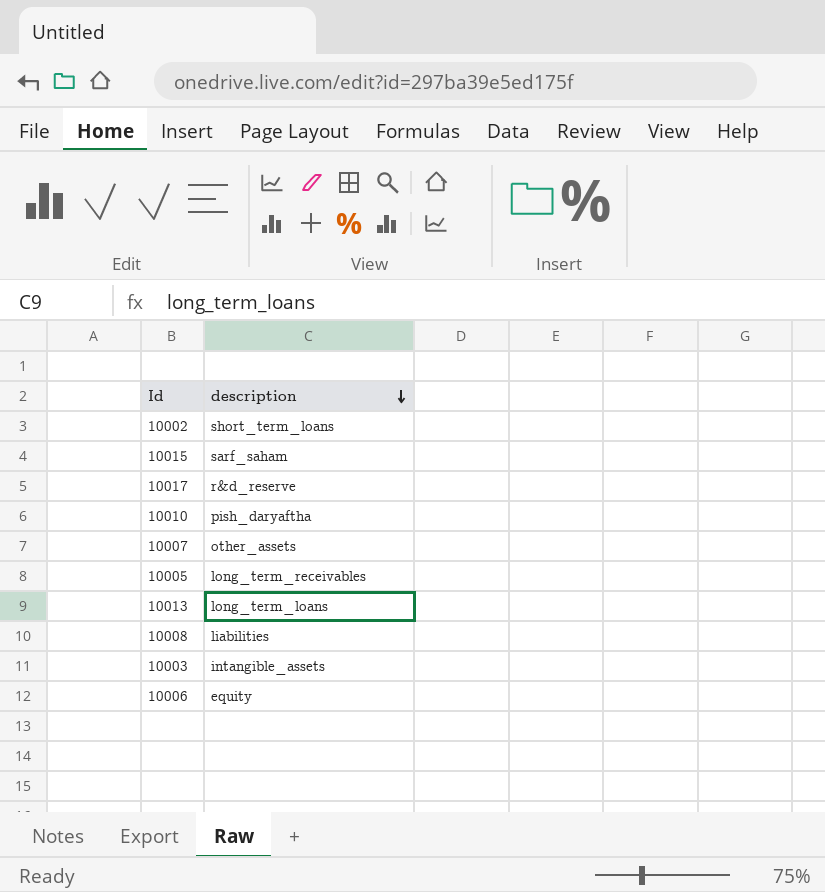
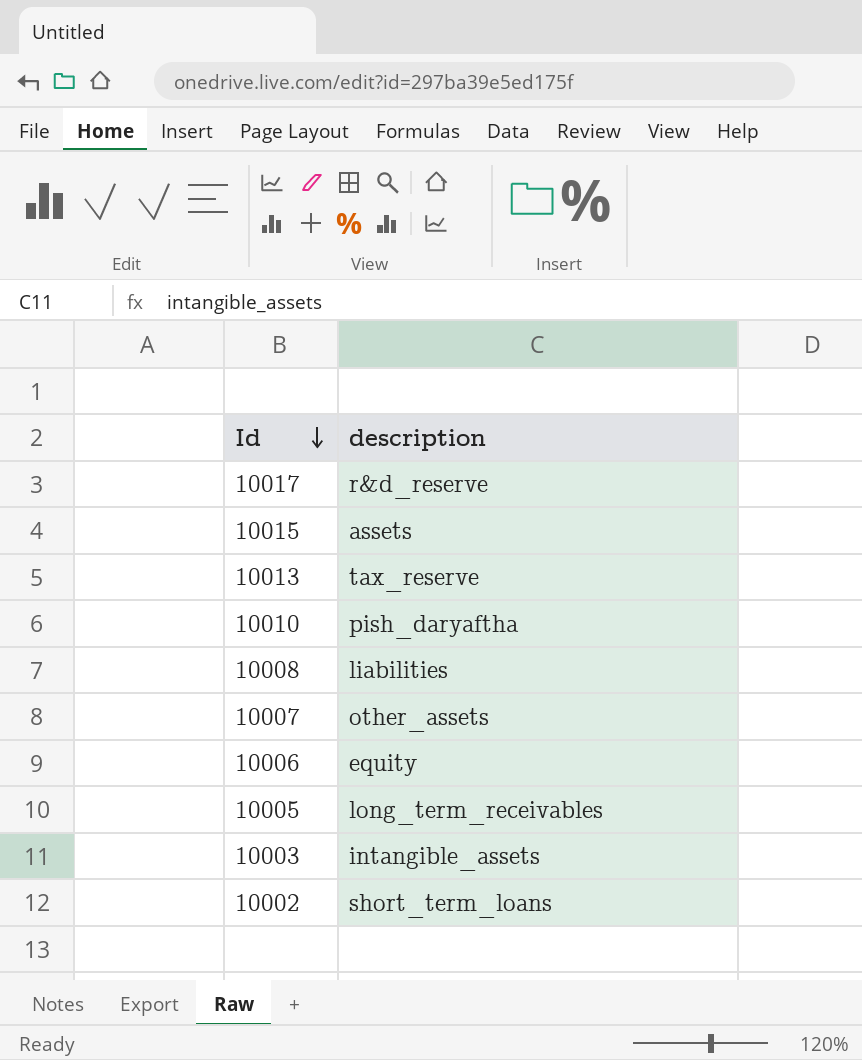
row order: description descending -> Id descending
10015 | description: sarf_saham -> assets
10013 | description: long_term_loans -> tax_reserve

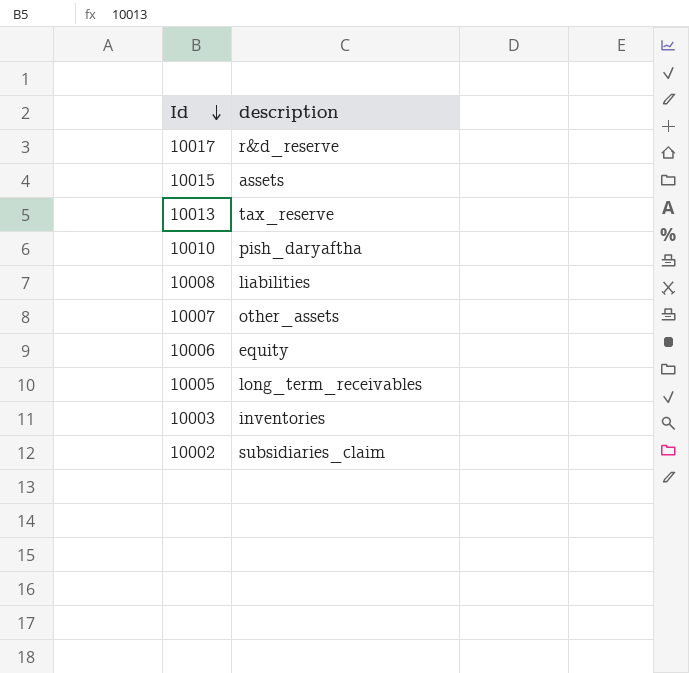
10003 | description: intangible_assets -> inventories
10002 | description: short_term_loans -> subsidiaries_claim

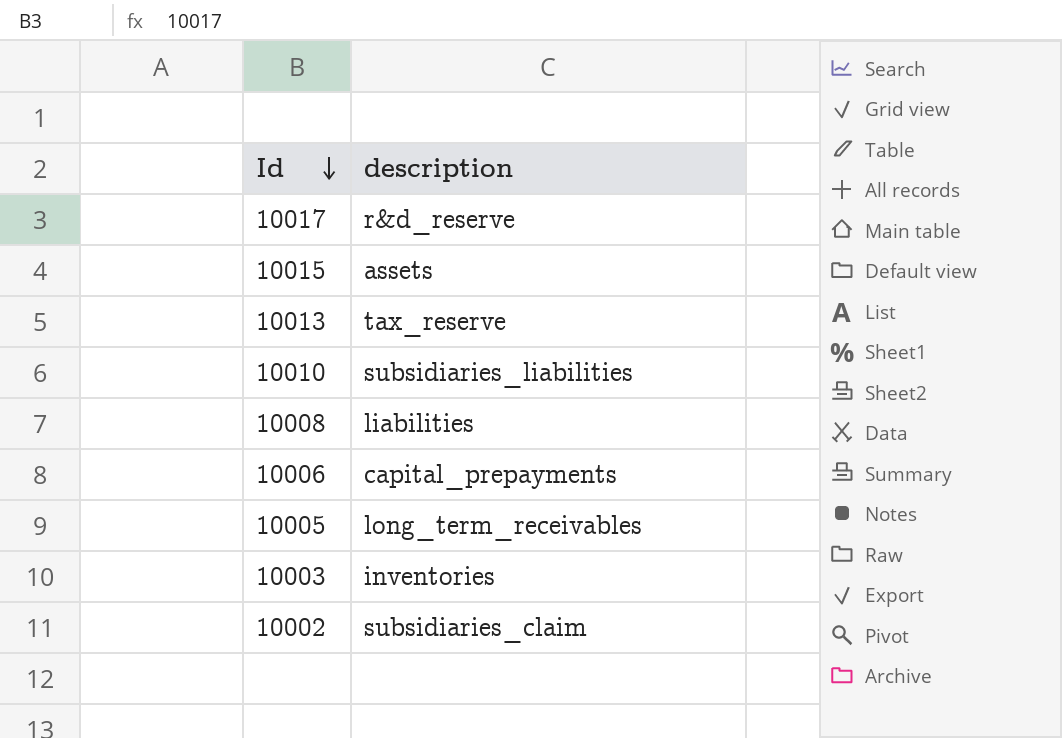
row 10007: other_assets -> none
10010 | description: pish_daryaftha -> subsidiaries_liabilities
10006 | description: equity -> capital_prepayments

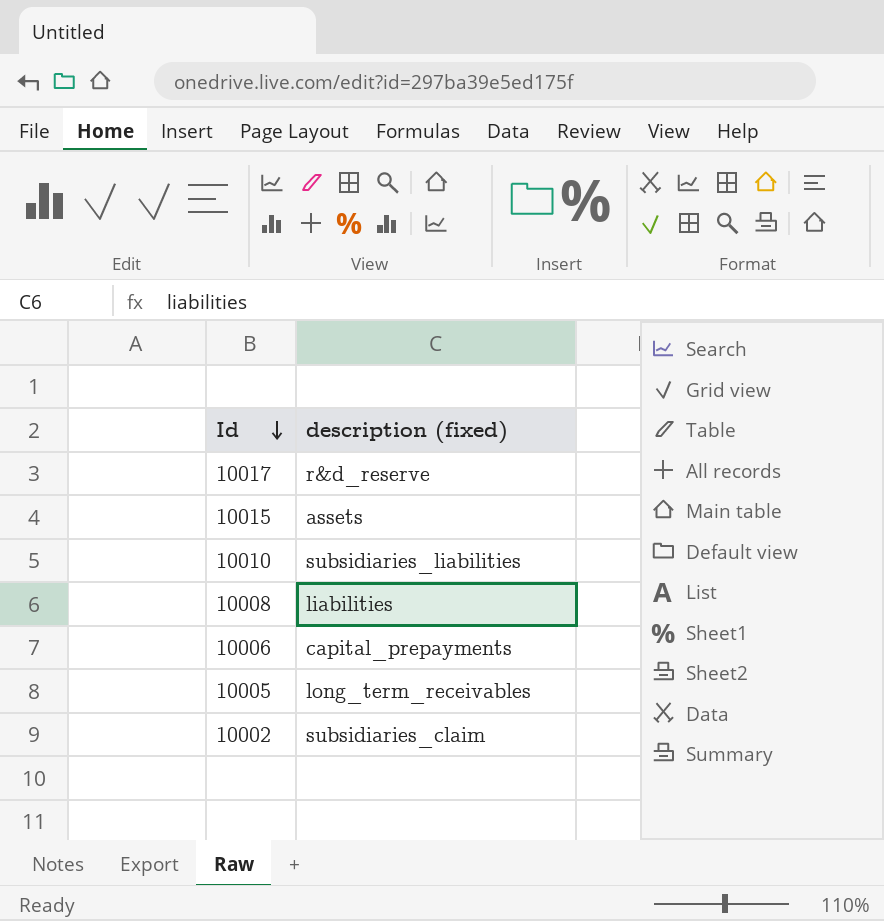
column name: description -> description (fixed)
row 10013: tax_reserve -> none
row 10003: inventories -> none

